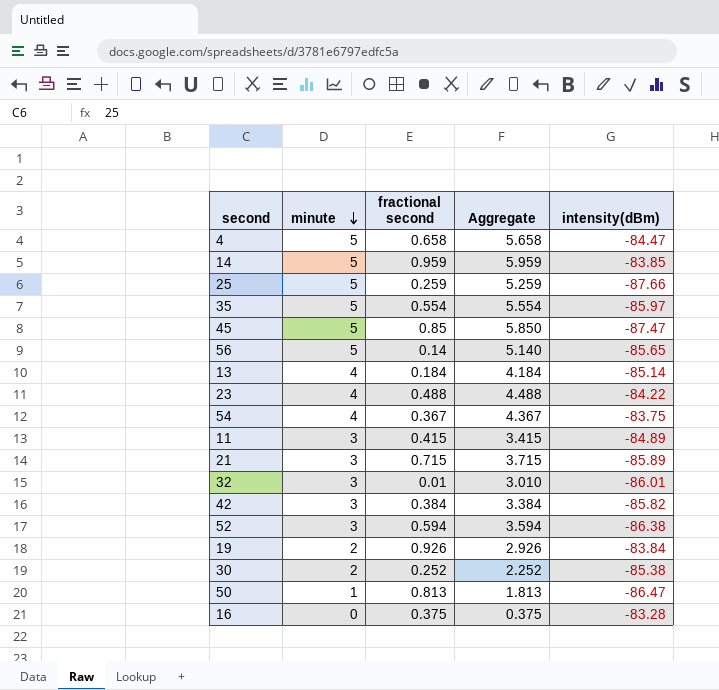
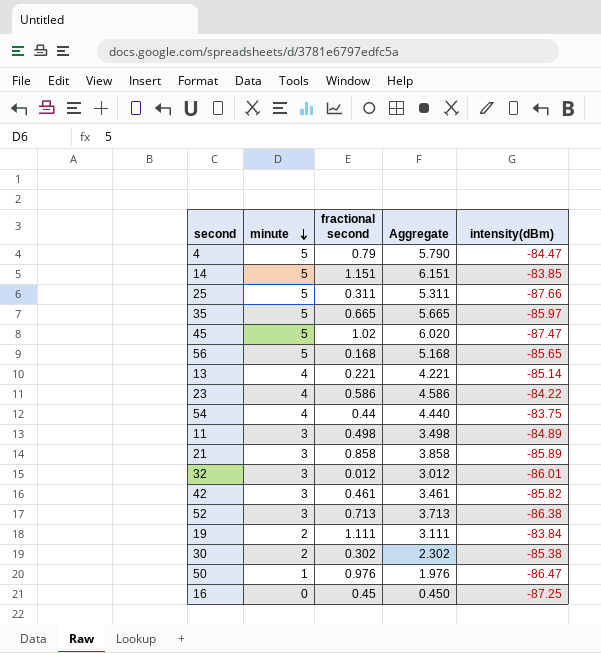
4 | fractional second: 0.658 -> 0.79
4 | Aggregate: 5.658 -> 5.790
14 | fractional second: 0.959 -> 1.151
14 | Aggregate: 5.959 -> 6.151
25 | fractional second: 0.259 -> 0.311
25 | Aggregate: 5.259 -> 5.311
35 | fractional second: 0.554 -> 0.665
35 | Aggregate: 5.554 -> 5.665
45 | fractional second: 0.85 -> 1.02
45 | Aggregate: 5.850 -> 6.020
56 | fractional second: 0.14 -> 0.168
56 | Aggregate: 5.140 -> 5.168
13 | fractional second: 0.184 -> 0.221
13 | Aggregate: 4.184 -> 4.221
23 | fractional second: 0.488 -> 0.586
23 | Aggregate: 4.488 -> 4.586
54 | fractional second: 0.367 -> 0.44
54 | Aggregate: 4.367 -> 4.440
11 | fractional second: 0.415 -> 0.498
11 | Aggregate: 3.415 -> 3.498
21 | fractional second: 0.715 -> 0.858
21 | Aggregate: 3.715 -> 3.858
32 | fractional second: 0.01 -> 0.012
32 | Aggregate: 3.010 -> 3.012
42 | fractional second: 0.384 -> 0.461
42 | Aggregate: 3.384 -> 3.461
52 | fractional second: 0.594 -> 0.713
52 | Aggregate: 3.594 -> 3.713
19 | fractional second: 0.926 -> 1.111
19 | Aggregate: 2.926 -> 3.111
30 | fractional second: 0.252 -> 0.302
30 | Aggregate: 2.252 -> 2.302
50 | fractional second: 0.813 -> 0.976
50 | Aggregate: 1.813 -> 1.976
16 | fractional second: 0.375 -> 0.45
16 | Aggregate: 0.375 -> 0.450
16 | intensity(dBm): -83.28 -> -87.25

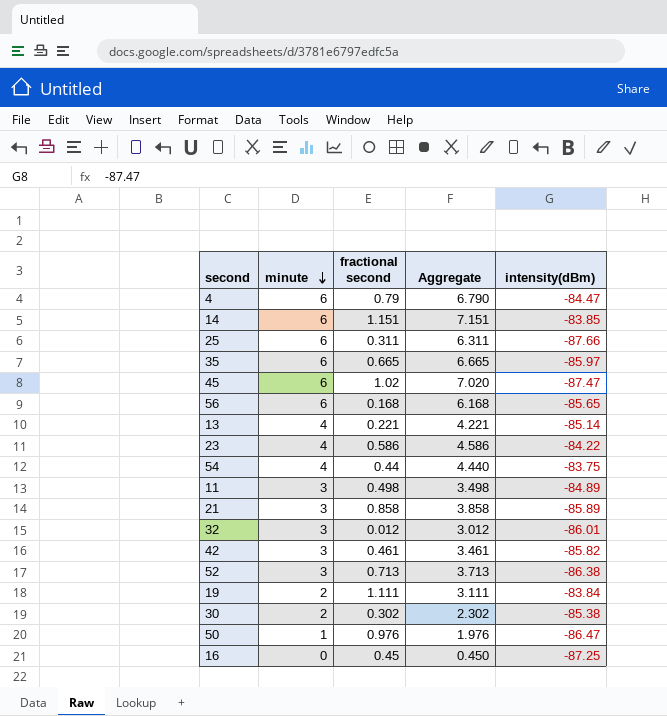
4 | minute: 5 -> 6
4 | Aggregate: 5.790 -> 6.790
14 | minute: 5 -> 6
14 | Aggregate: 6.151 -> 7.151
25 | minute: 5 -> 6
25 | Aggregate: 5.311 -> 6.311
35 | minute: 5 -> 6
35 | Aggregate: 5.665 -> 6.665
45 | minute: 5 -> 6
45 | Aggregate: 6.020 -> 7.020
56 | minute: 5 -> 6
56 | Aggregate: 5.168 -> 6.168

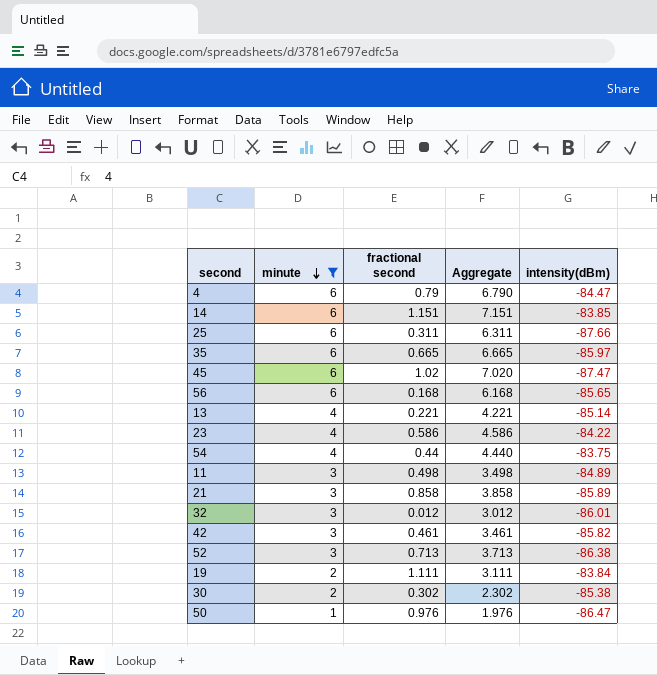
filter: none -> minute != 0

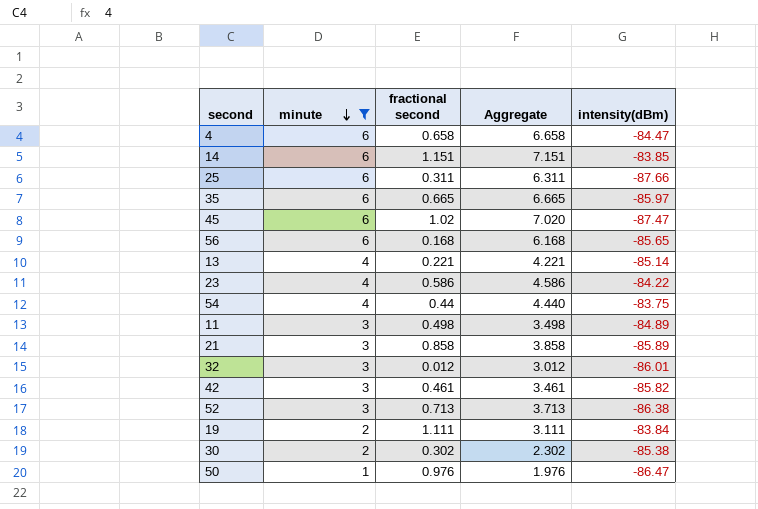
4 | fractional second: 0.79 -> 0.658
4 | Aggregate: 6.790 -> 6.658

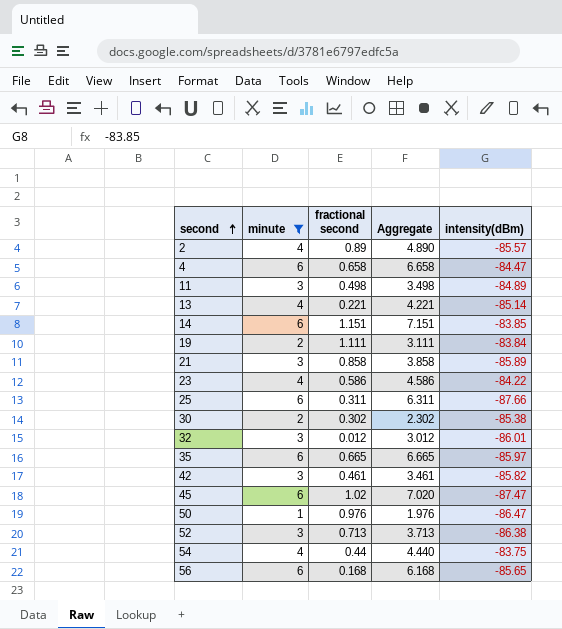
row order: minute descending -> second ascending
row 2: none -> 4 | 0.89 | 4.890 | -85.57

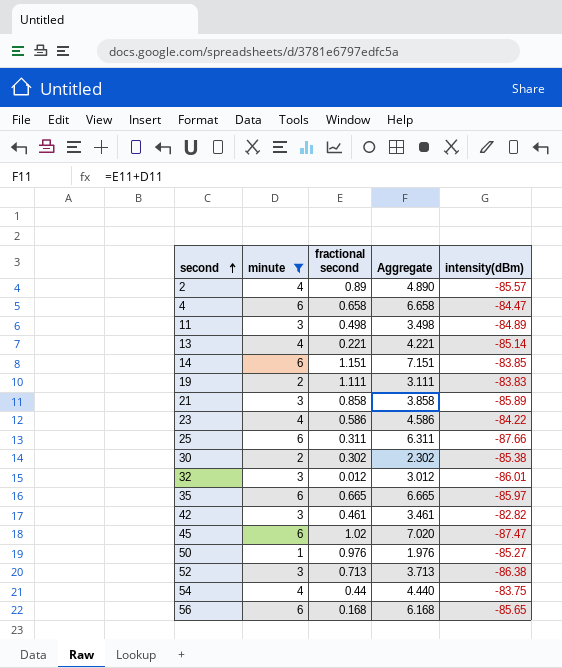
19 | intensity(dBm): -83.84 -> -83.83
42 | intensity(dBm): -85.82 -> -82.82
50 | intensity(dBm): -86.47 -> -85.27

